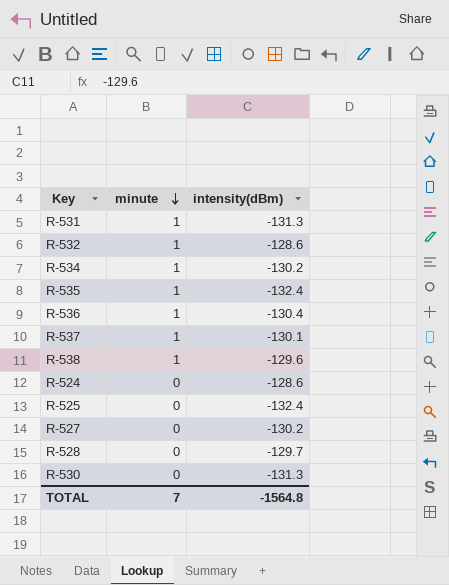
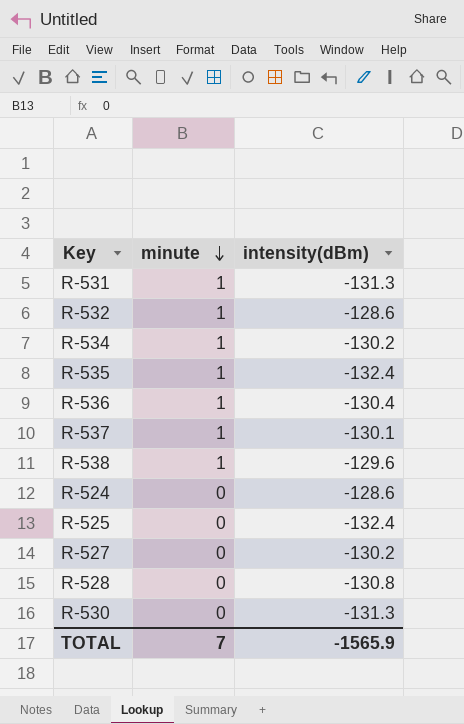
R-528 | intensity(dBm): -129.7 -> -130.8
TOTAL | intensity(dBm): -1564.8 -> -1565.9

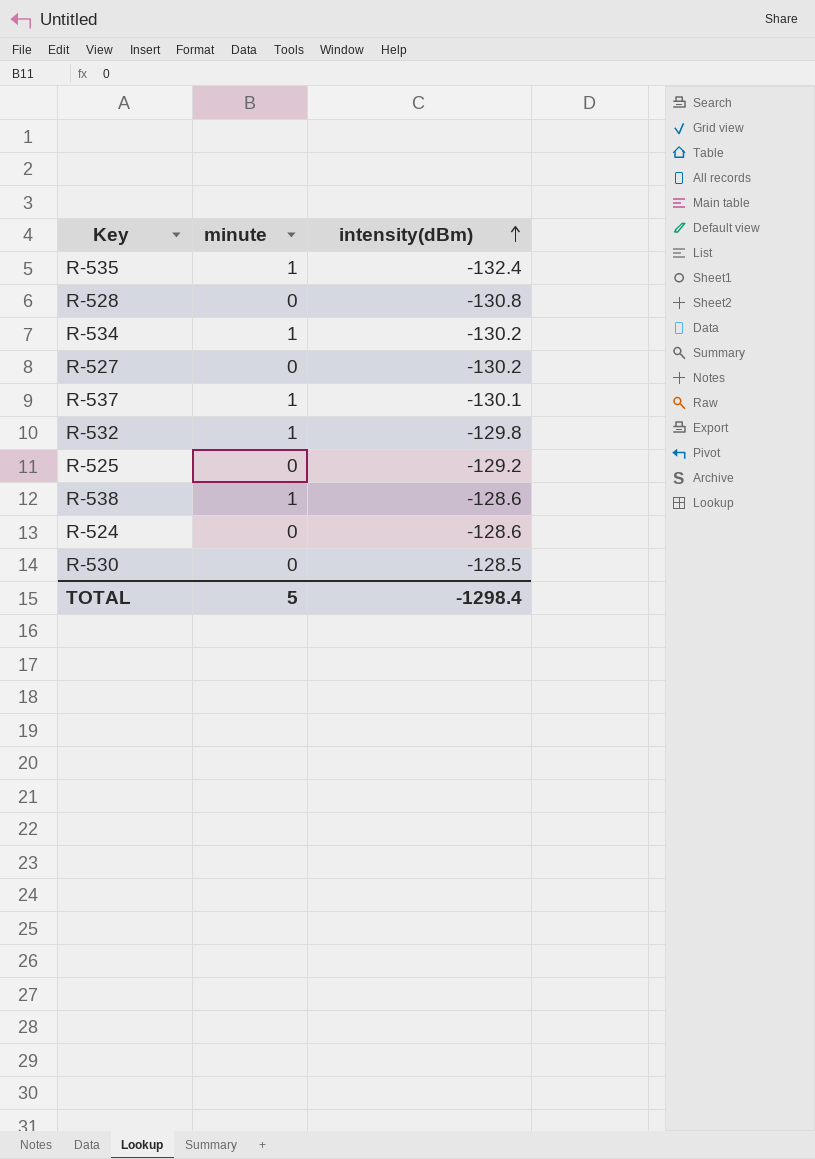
row order: minute descending -> intensity(dBm) ascending
row R-531: 1 | -131.3 -> none
row R-536: 1 | -130.4 -> none
R-532 | intensity(dBm): -128.6 -> -129.8
R-525 | intensity(dBm): -132.4 -> -129.2
R-538 | intensity(dBm): -129.6 -> -128.6
R-530 | intensity(dBm): -131.3 -> -128.5
TOTAL | minute: 7 -> 5
TOTAL | intensity(dBm): -1565.9 -> -1298.4

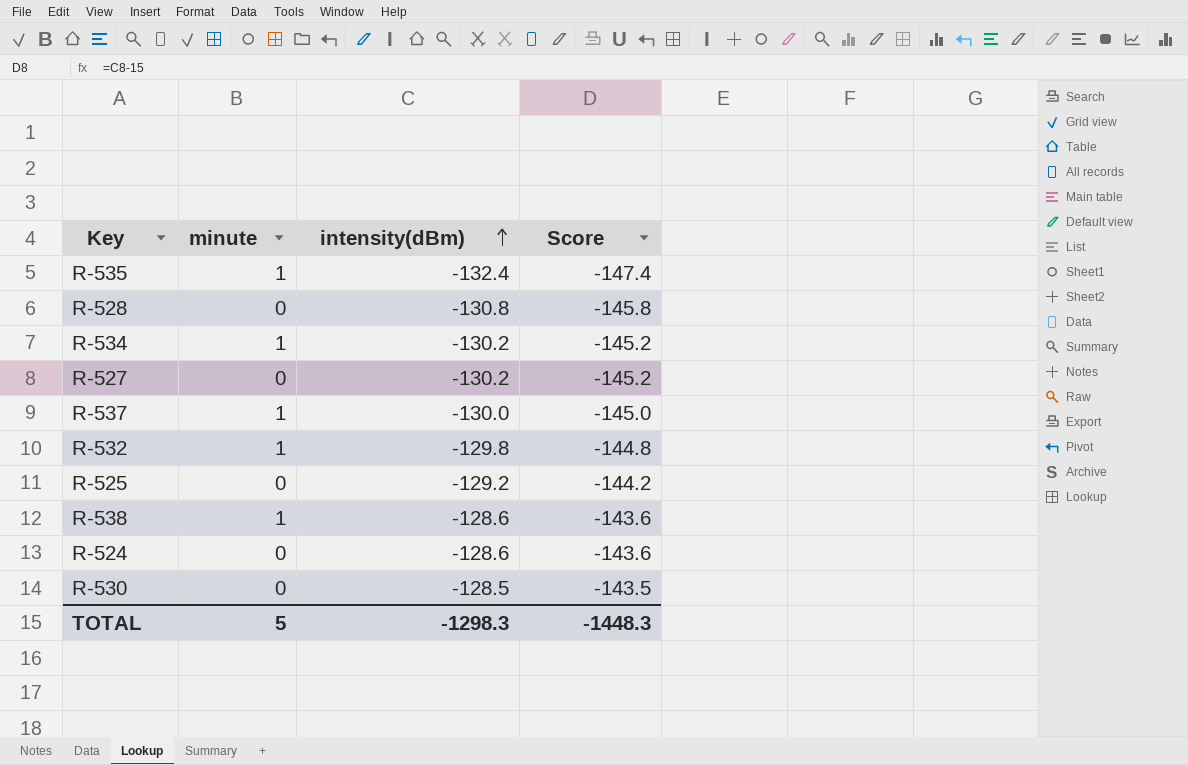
column Score | formula: none -> [intensity(dBm)] - 15
R-537 | intensity(dBm): -130.1 -> -130.0
TOTAL | intensity(dBm): -1298.4 -> -1298.3

